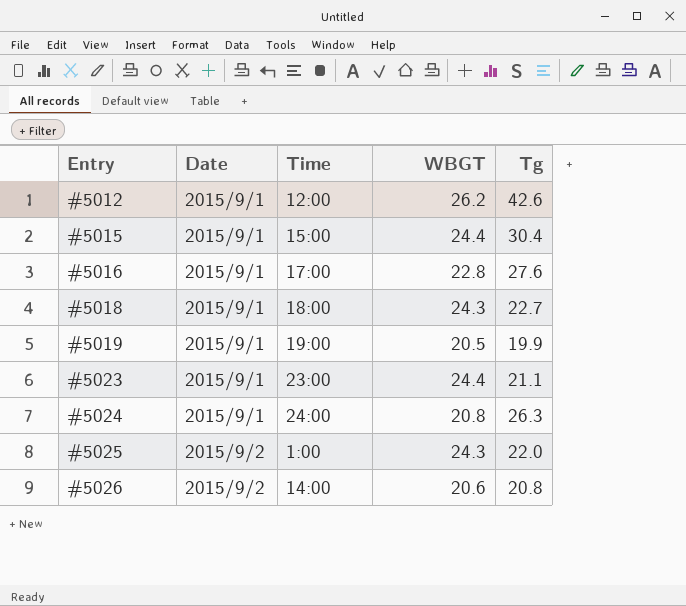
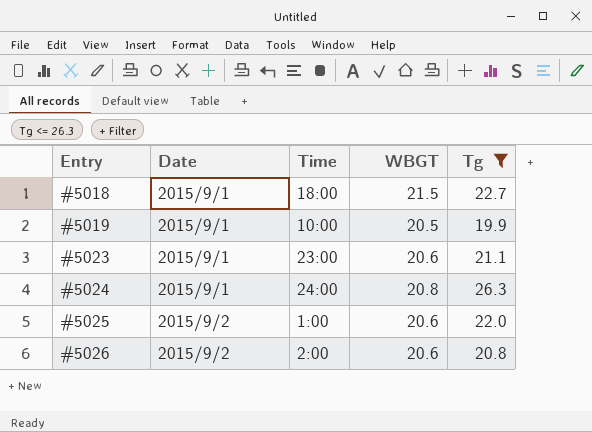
filter: none -> Tg <= 26.3
#5018 | WBGT: 24.3 -> 21.5
#5019 | Time: 19:00 -> 10:00
#5023 | WBGT: 24.4 -> 20.6
#5025 | WBGT: 24.3 -> 20.6
#5026 | Time: 14:00 -> 2:00

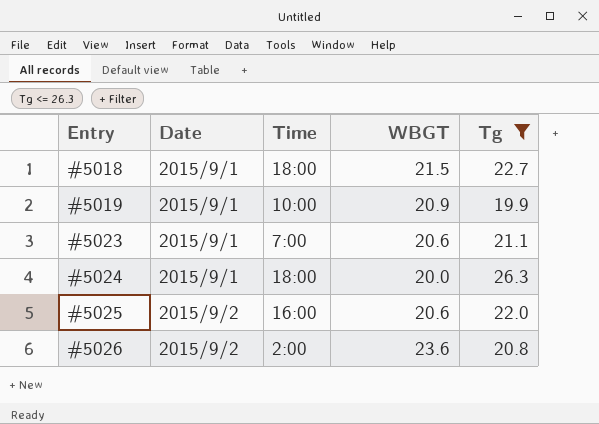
#5019 | WBGT: 20.5 -> 20.9
#5023 | Time: 23:00 -> 7:00
#5024 | Time: 24:00 -> 18:00
#5024 | WBGT: 20.8 -> 20.0
#5025 | Time: 1:00 -> 16:00
#5026 | WBGT: 20.6 -> 23.6

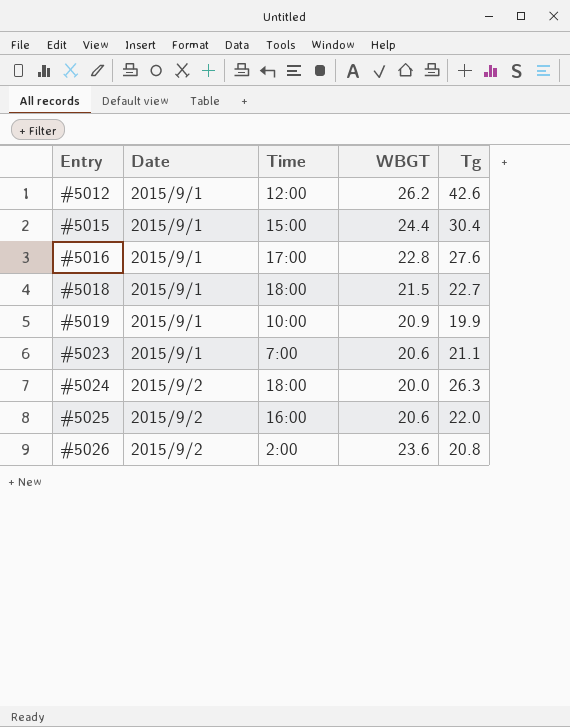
filter: Tg <= 26.3 -> none
#5024 | Date: 2015/9/1 -> 2015/9/2

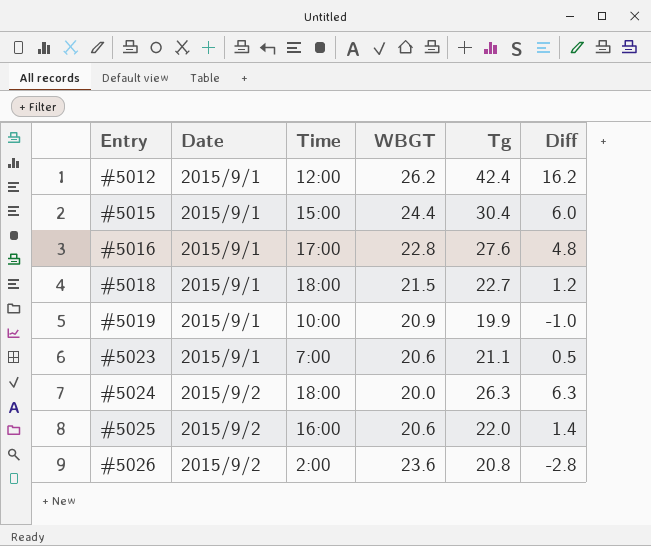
column Diff | formula: none -> [Tg] - [WBGT]
#5012 | Tg: 42.6 -> 42.4

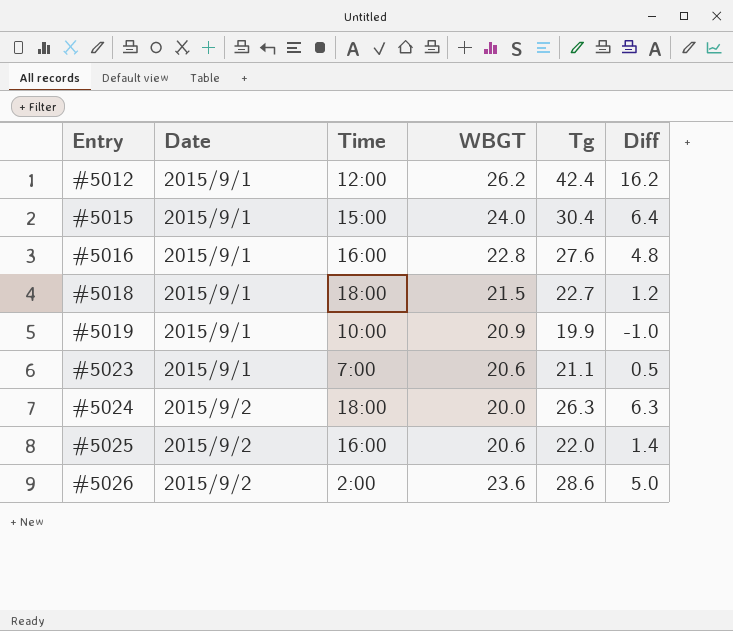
#5015 | WBGT: 24.4 -> 24.0
#5015 | Diff: 6.0 -> 6.4
#5016 | Time: 17:00 -> 16:00
#5026 | Tg: 20.8 -> 28.6
#5026 | Diff: -2.8 -> 5.0

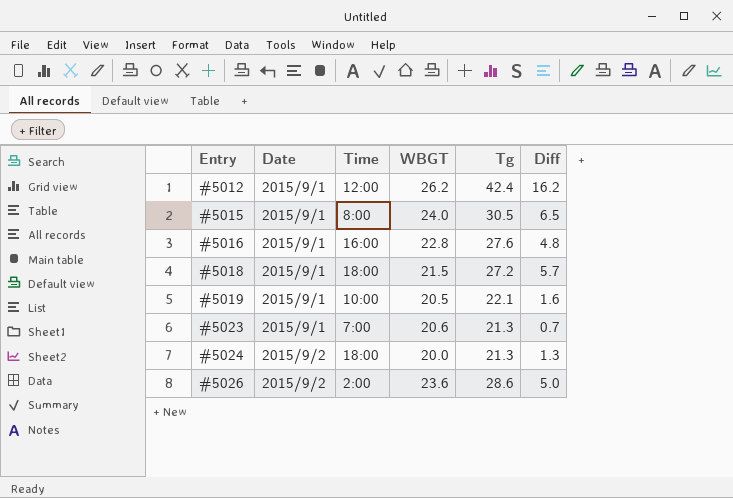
row #5025: 2015/9/2 | 16:00 | 20.6 | 22.0 | 1.4 -> none
#5015 | Time: 15:00 -> 8:00
#5015 | Tg: 30.4 -> 30.5
#5015 | Diff: 6.4 -> 6.5
#5018 | Tg: 22.7 -> 27.2
#5018 | Diff: 1.2 -> 5.7
#5019 | WBGT: 20.9 -> 20.5
#5019 | Tg: 19.9 -> 22.1
#5019 | Diff: -1.0 -> 1.6
#5023 | Tg: 21.1 -> 21.3
#5023 | Diff: 0.5 -> 0.7
#5024 | Tg: 26.3 -> 21.3
#5024 | Diff: 6.3 -> 1.3

